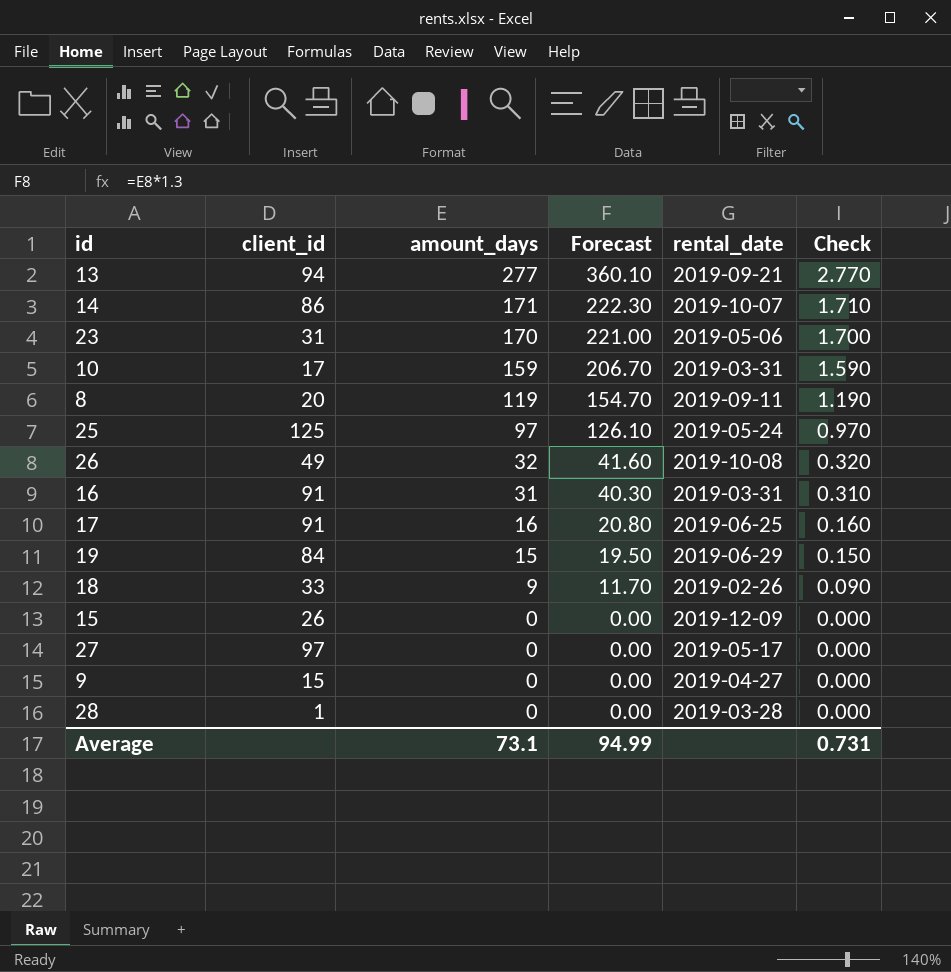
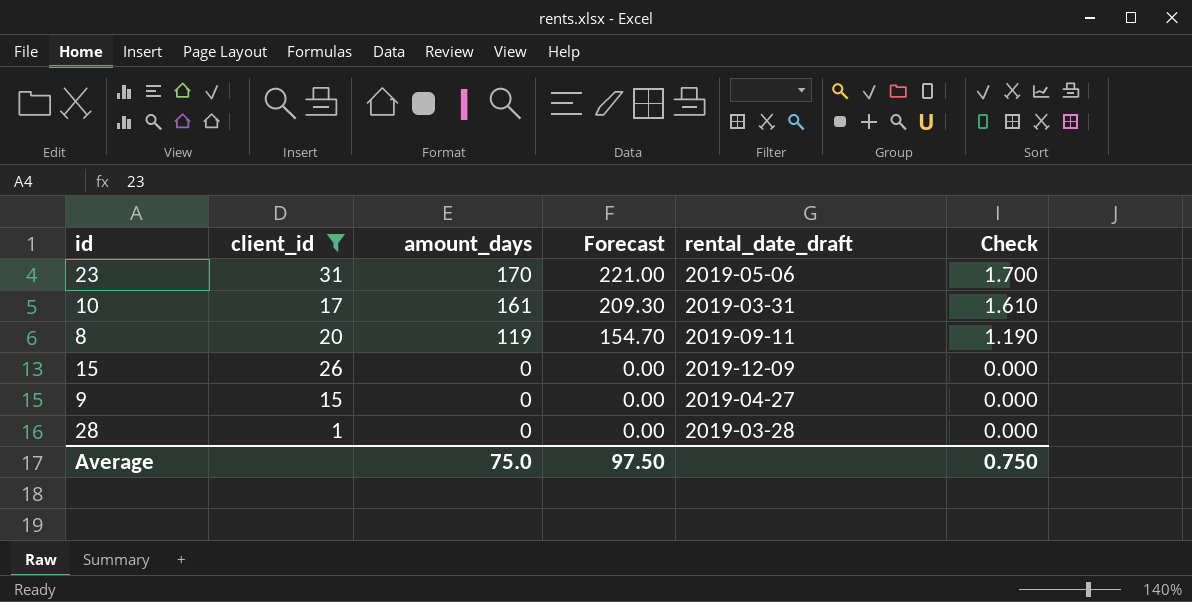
filter: none -> client_id <= 31
column name: rental_date -> rental_date_draft
10 | amount_days: 159 -> 161
10 | Forecast: 206.70 -> 209.30
10 | Check: 1.590 -> 1.610
Average | amount_days: 73.1 -> 75.0
Average | Forecast: 94.99 -> 97.50
Average | Check: 0.731 -> 0.750

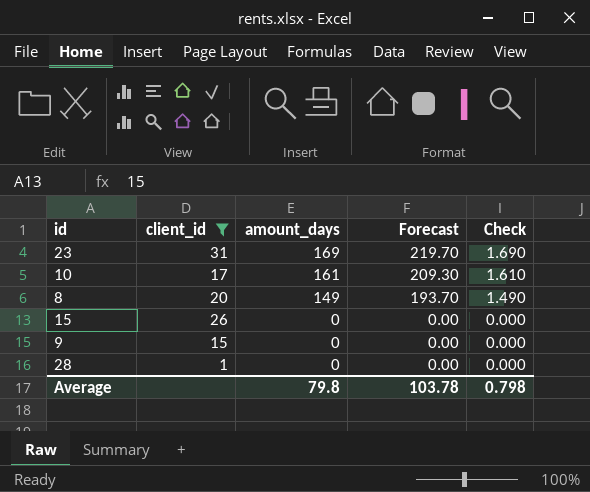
column rental_date_draft | position: 5 -> none
23 | amount_days: 170 -> 169
23 | Forecast: 221.00 -> 219.70
23 | Check: 1.700 -> 1.690
8 | amount_days: 119 -> 149
8 | Forecast: 154.70 -> 193.70
8 | Check: 1.190 -> 1.490
Average | amount_days: 75.0 -> 79.8
Average | Forecast: 97.50 -> 103.78
Average | Check: 0.750 -> 0.798

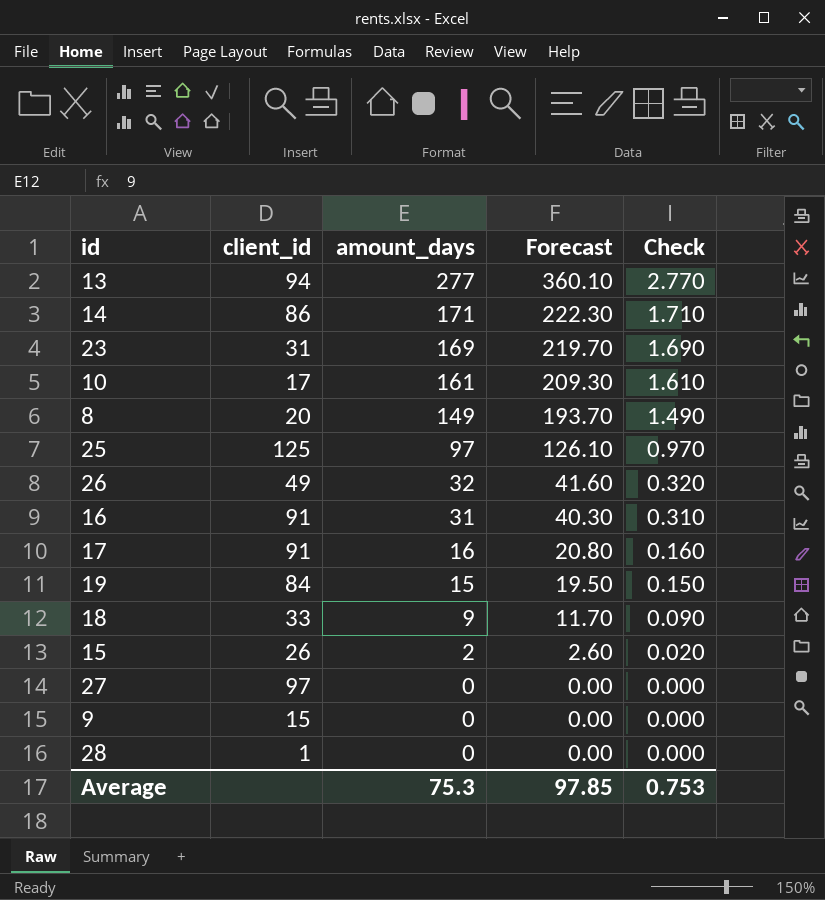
filter: client_id <= 31 -> none
15 | amount_days: 0 -> 2
15 | Forecast: 0.00 -> 2.60
15 | Check: 0.000 -> 0.020
Average | amount_days: 79.8 -> 75.3
Average | Forecast: 103.78 -> 97.85
Average | Check: 0.798 -> 0.753

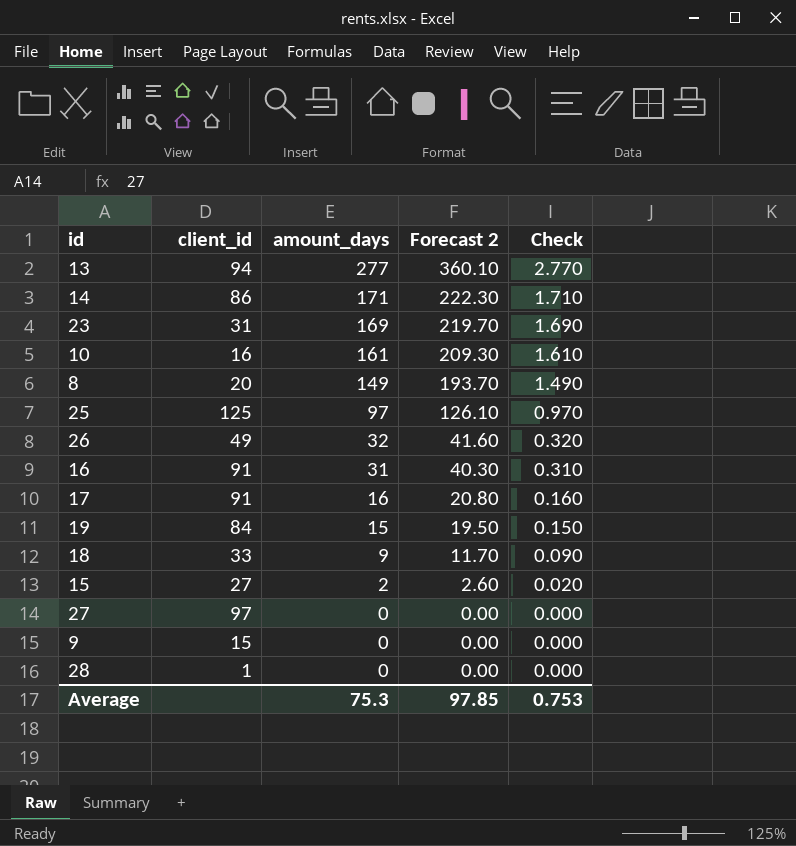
column name: Forecast -> Forecast 2
10 | client_id: 17 -> 16
15 | client_id: 26 -> 27

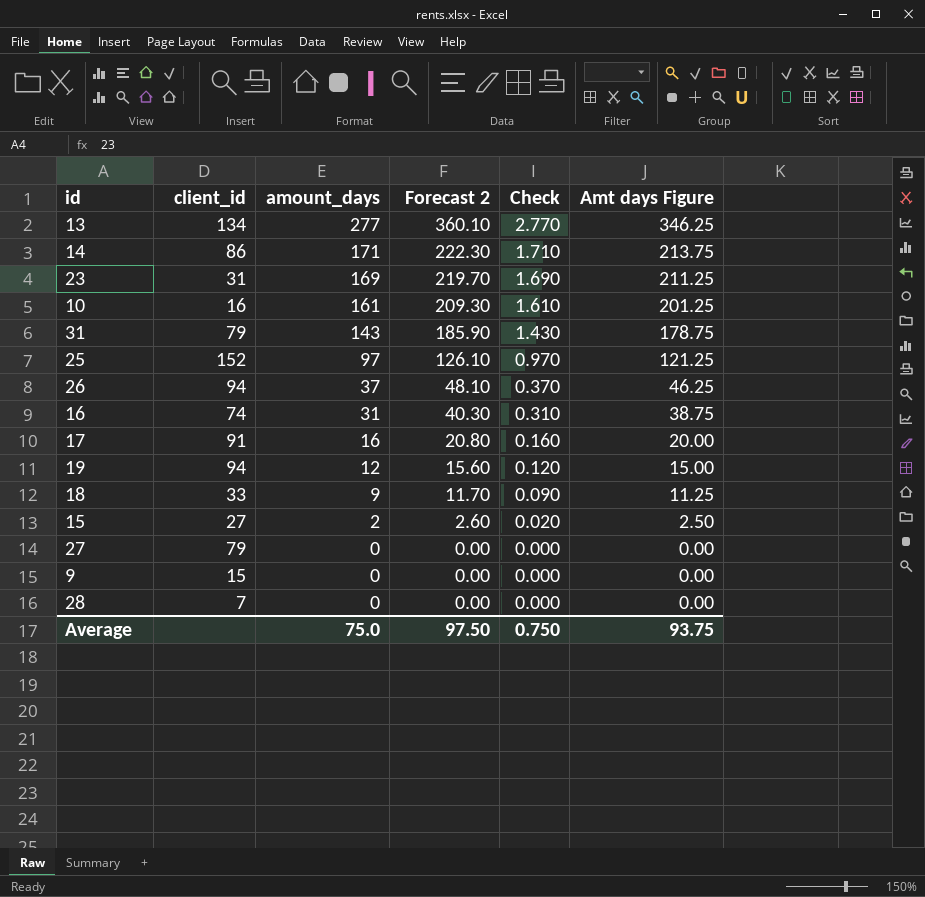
column Amt days Figure | formula: none -> [amount_days] * 1.25
row 8: 20 | 149 | 193.70 | 1.490 -> none
13 | client_id: 94 -> 134
row 31: none -> 79 | 143 | 185.90 | 1.430 | 178.75
25 | client_id: 125 -> 152
26 | client_id: 49 -> 94
26 | amount_days: 32 -> 37
26 | Forecast 2: 41.60 -> 48.10
26 | Check: 0.320 -> 0.370
16 | client_id: 91 -> 74
19 | client_id: 84 -> 94
19 | amount_days: 15 -> 12
19 | Forecast 2: 19.50 -> 15.60
19 | Check: 0.150 -> 0.120
27 | client_id: 97 -> 79
28 | client_id: 1 -> 7
Average | amount_days: 75.3 -> 75.0
Average | Forecast 2: 97.85 -> 97.50
Average | Check: 0.753 -> 0.750

